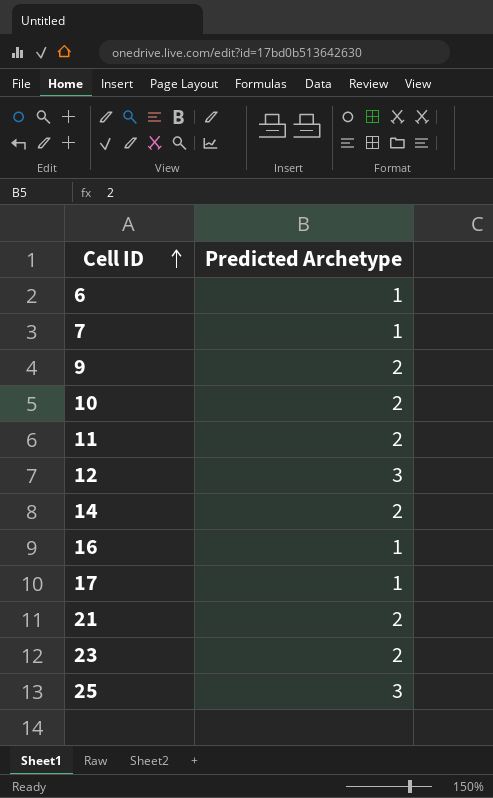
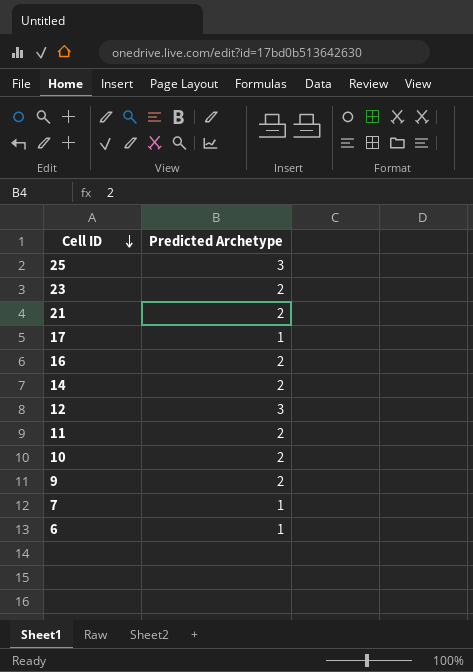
row order: Cell ID ascending -> Cell ID descending
16 | Predicted Archetype: 1 -> 2

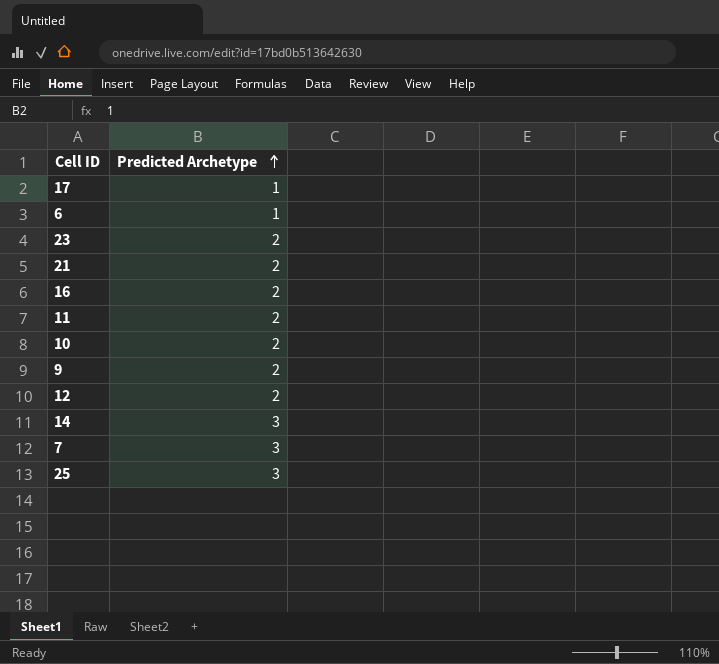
row order: Cell ID descending -> Predicted Archetype ascending
12 | Predicted Archetype: 3 -> 2
14 | Predicted Archetype: 2 -> 3
7 | Predicted Archetype: 1 -> 3

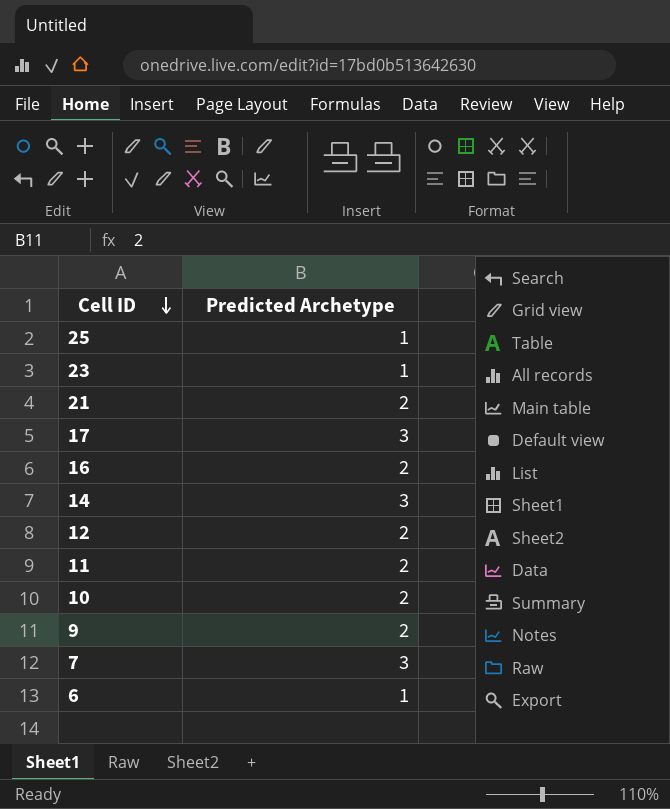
row order: Predicted Archetype ascending -> Cell ID descending
25 | Predicted Archetype: 3 -> 1
23 | Predicted Archetype: 2 -> 1
17 | Predicted Archetype: 1 -> 3

